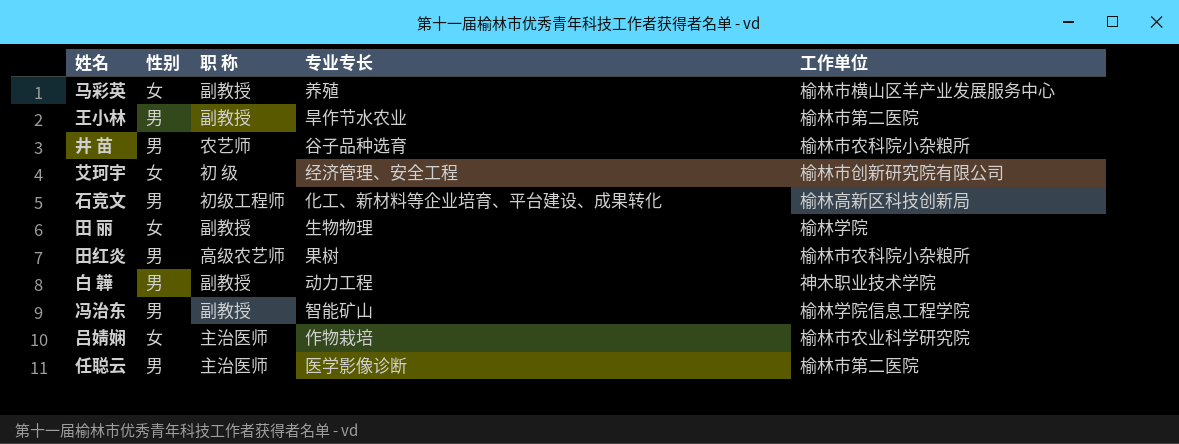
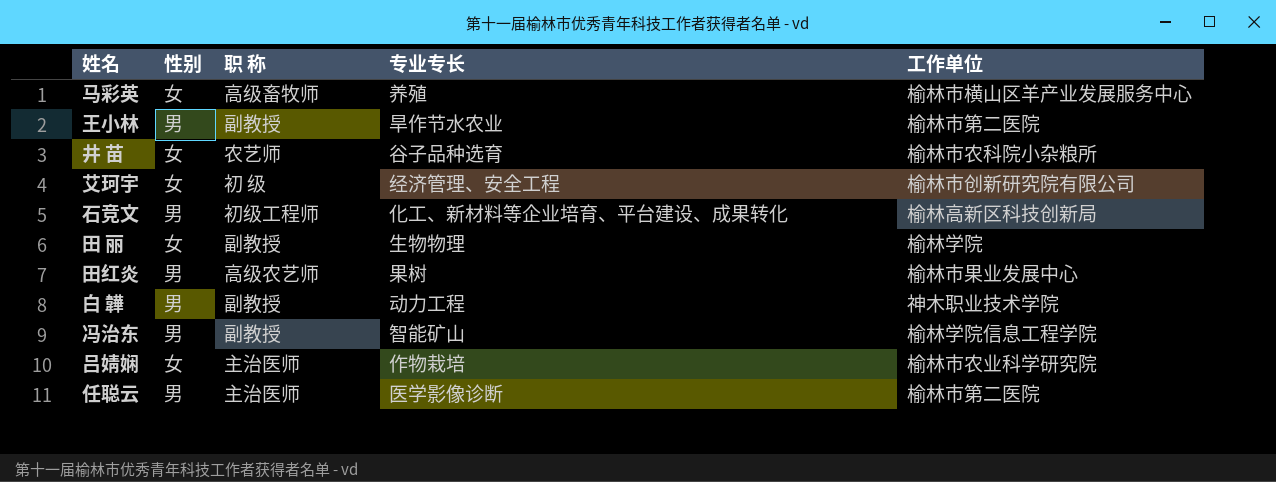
马彩英 | 职 称: 副教授 -> 高级畜牧师
井 苗 | 性别: 男 -> 女
田红炎 | 工作单位: 榆林市农科院小杂粮所 -> 榆林市果业发展中心

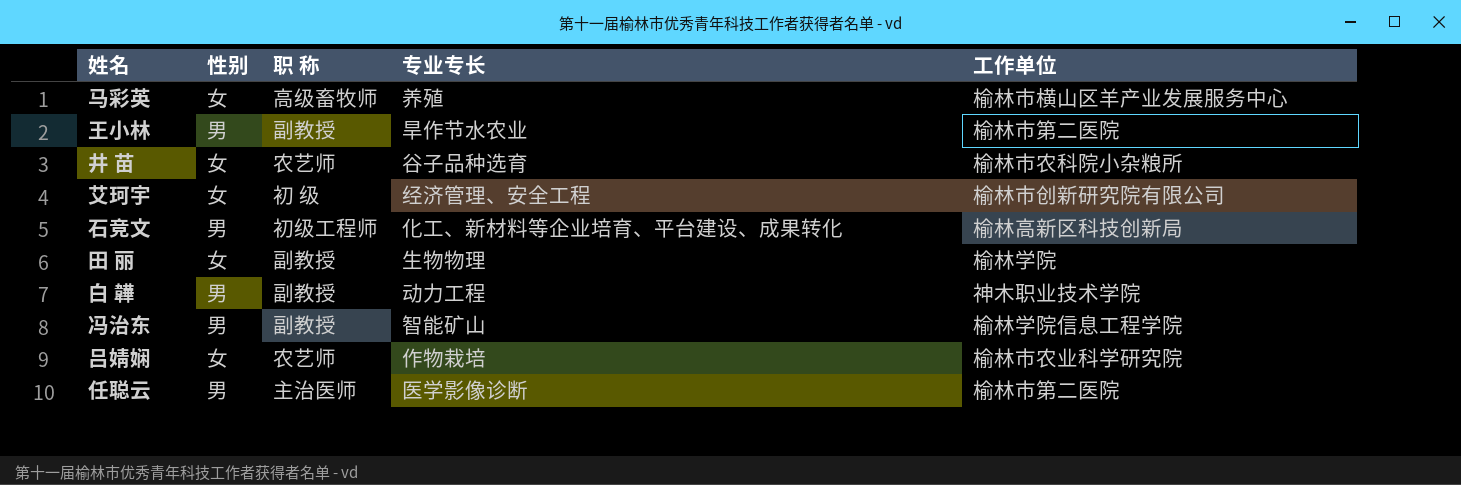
row 田红炎: 男 | 高级农艺师 | 果树 | 榆林市果业发展中心 -> none
吕婧娴 | 职 称: 主治医师 -> 农艺师

